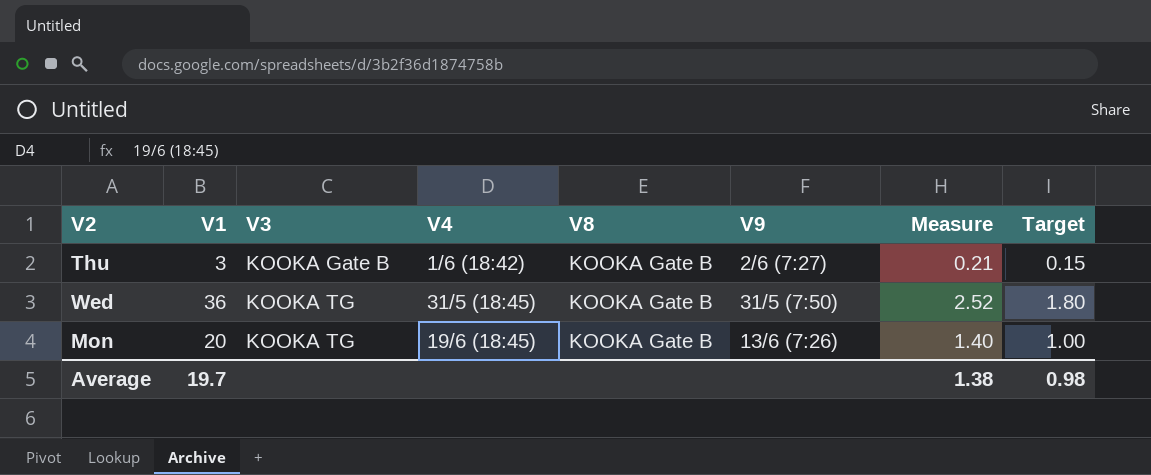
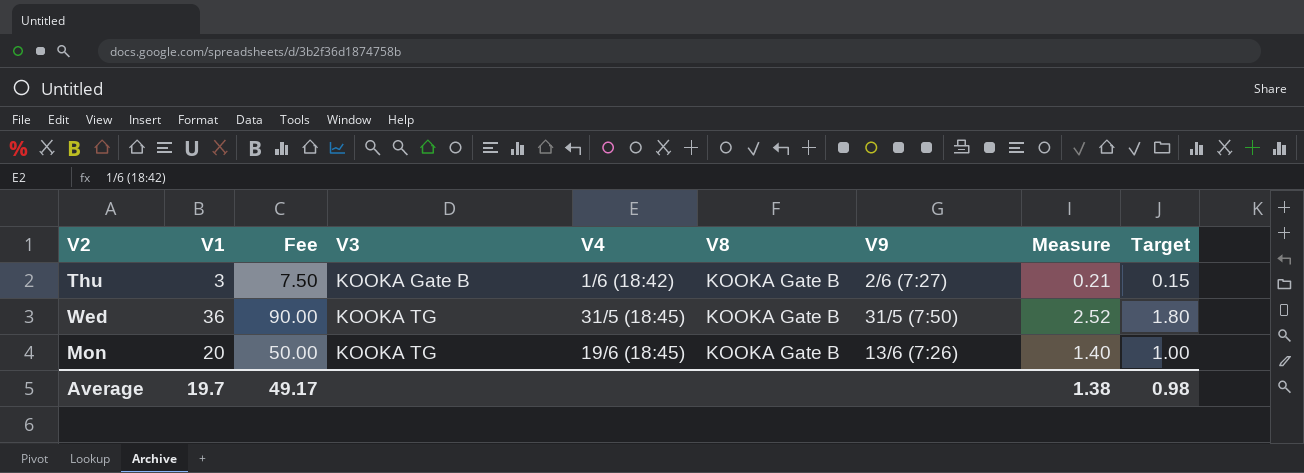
column Fee | formula: none -> [V1] * 2.5

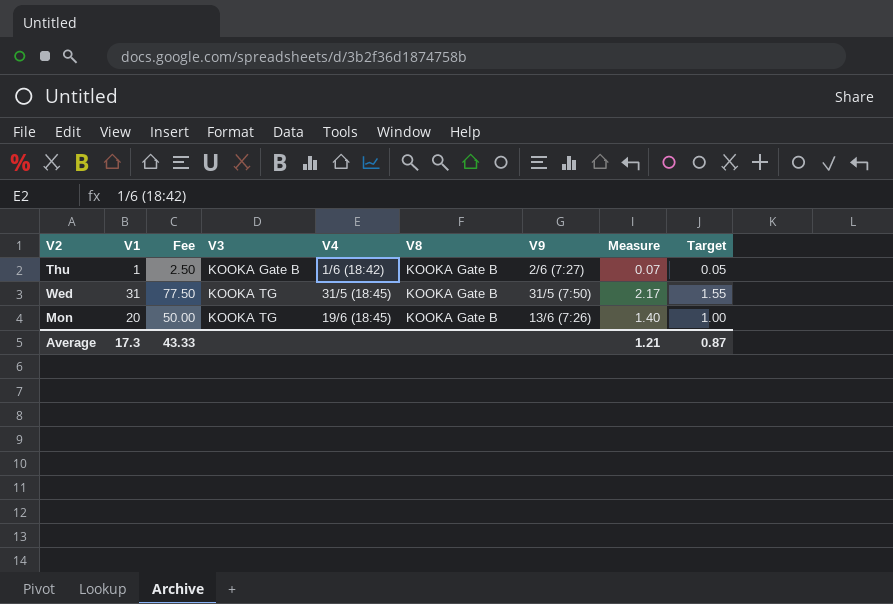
Thu | V1: 3 -> 1
Thu | Fee: 7.50 -> 2.50
Thu | Measure: 0.21 -> 0.07
Thu | Target: 0.15 -> 0.05
Wed | V1: 36 -> 31
Wed | Fee: 90.00 -> 77.50
Wed | Measure: 2.52 -> 2.17
Wed | Target: 1.80 -> 1.55
Average | V1: 19.7 -> 17.3
Average | Fee: 49.17 -> 43.33
Average | Measure: 1.38 -> 1.21
Average | Target: 0.98 -> 0.87

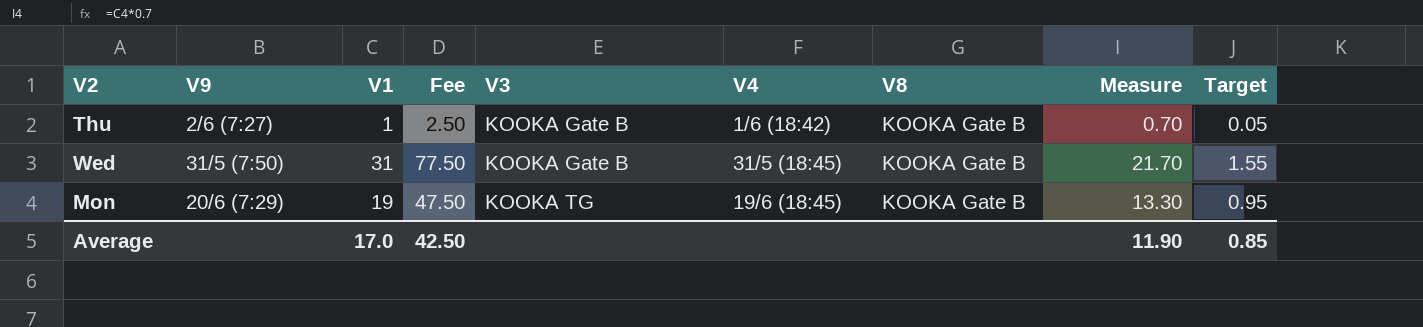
column V9 | position: 7 -> 2
column Measure | formula: [V1] * 0.07 -> [V1] * 0.7
Wed | V3: KOOKA TG -> KOOKA Gate B
Mon | V9: 13/6 (7:26) -> 20/6 (7:29)
Mon | V1: 20 -> 19
Mon | Fee: 50.00 -> 47.50
Mon | Target: 1.00 -> 0.95
Average | V1: 17.3 -> 17.0
Average | Fee: 43.33 -> 42.50
Average | Measure: 1.21 -> 11.90
Average | Target: 0.87 -> 0.85

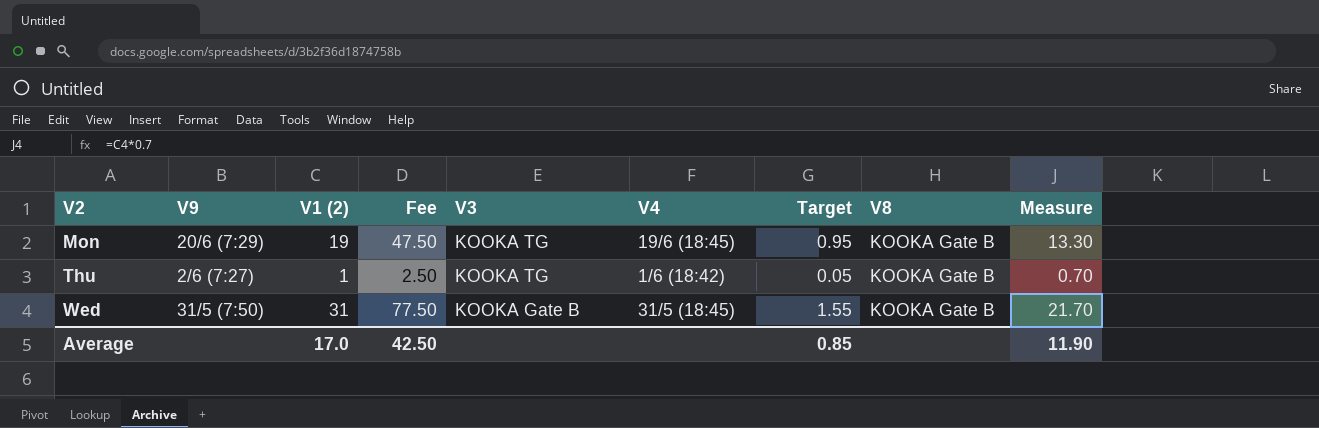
row order: V3 ascending -> V2 ascending
column name: V1 -> V1 (2)
column Target | position: 9 -> 7
Thu | V3: KOOKA Gate B -> KOOKA TG

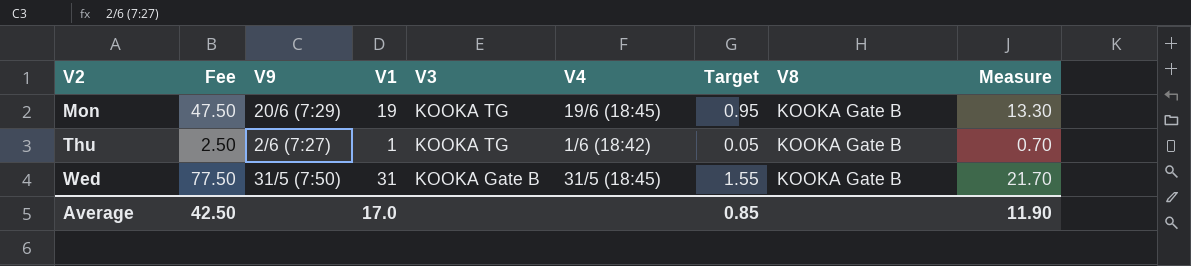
column Fee | position: 4 -> 2
column name: V1 (2) -> V1

